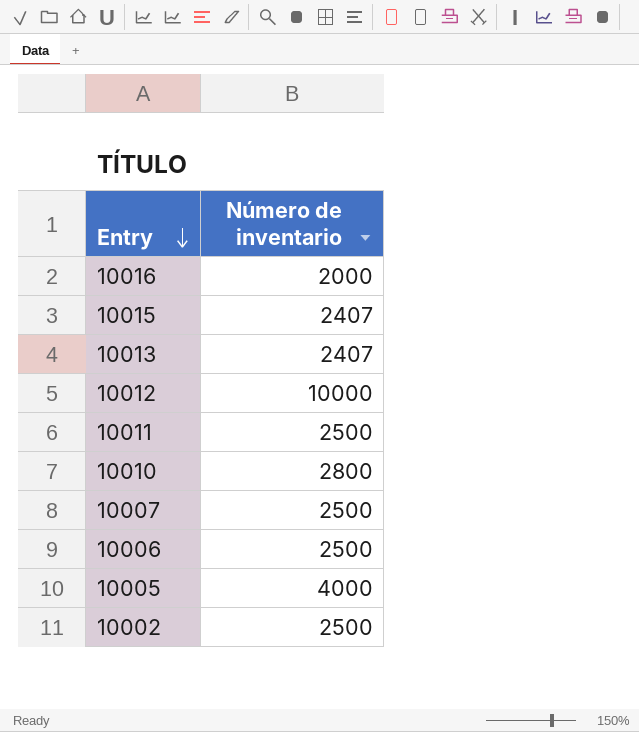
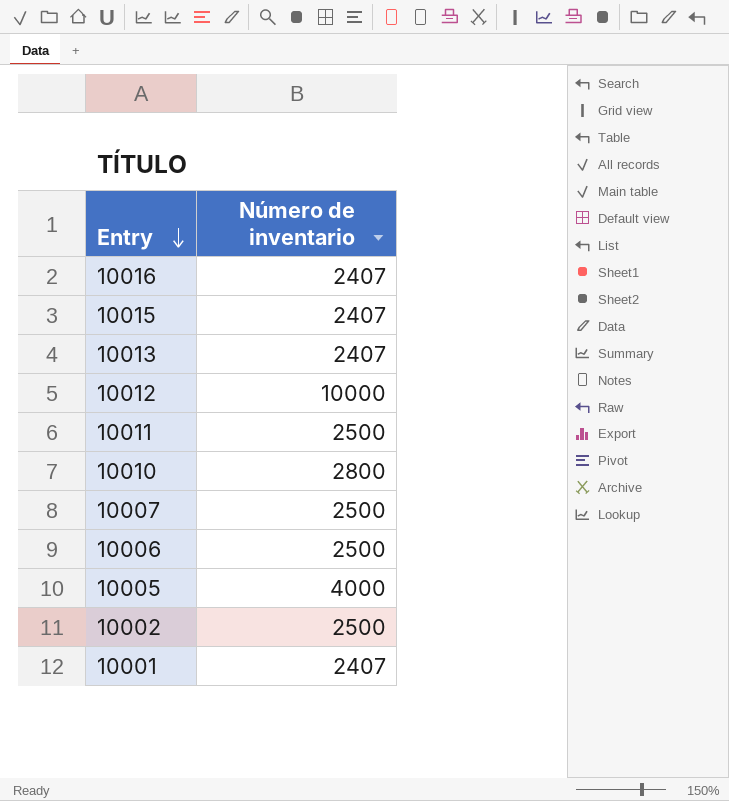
10016 | Número de inventario: 2000 -> 2407
row 10001: none -> 2407

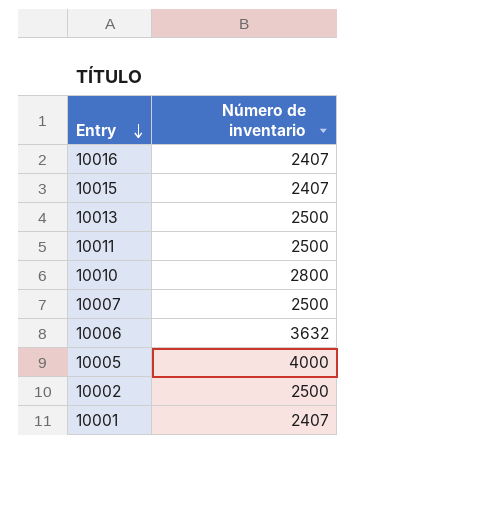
row 10012: 10000 -> none
10013 | Número de inventario: 2407 -> 2500
10006 | Número de inventario: 2500 -> 3632

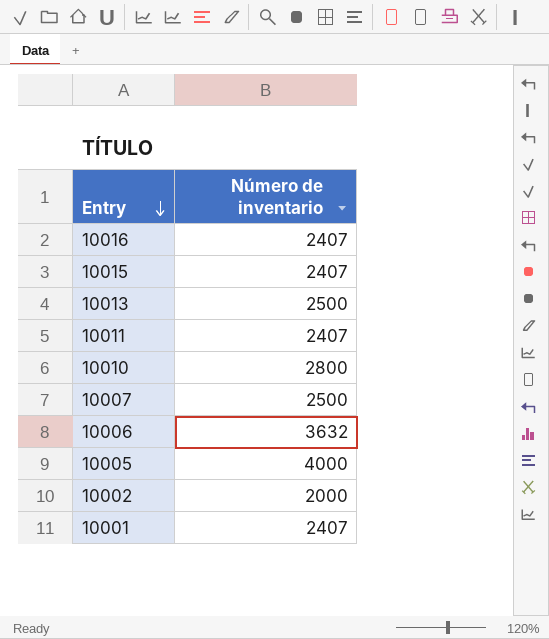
10011 | Número de inventario: 2500 -> 2407
10002 | Número de inventario: 2500 -> 2000

